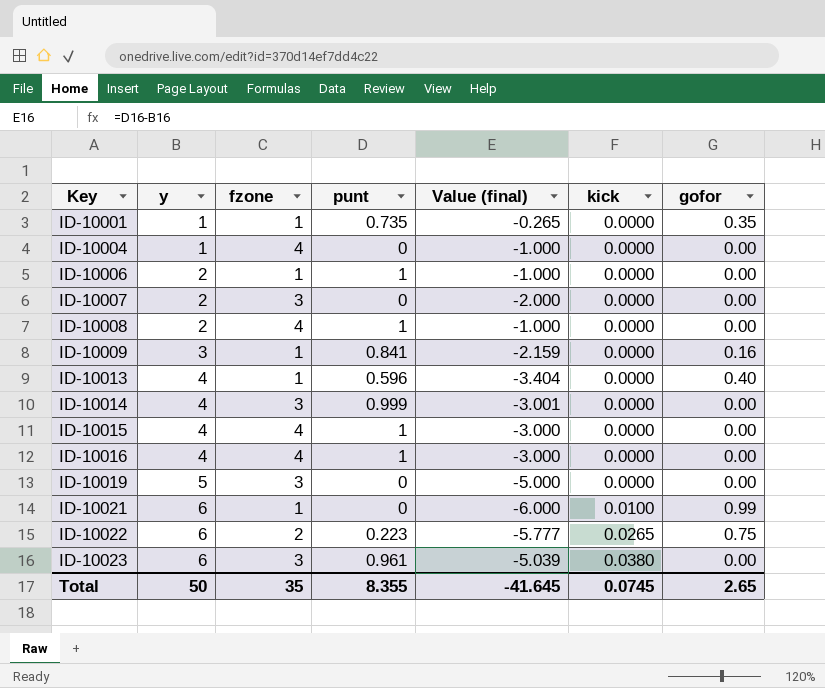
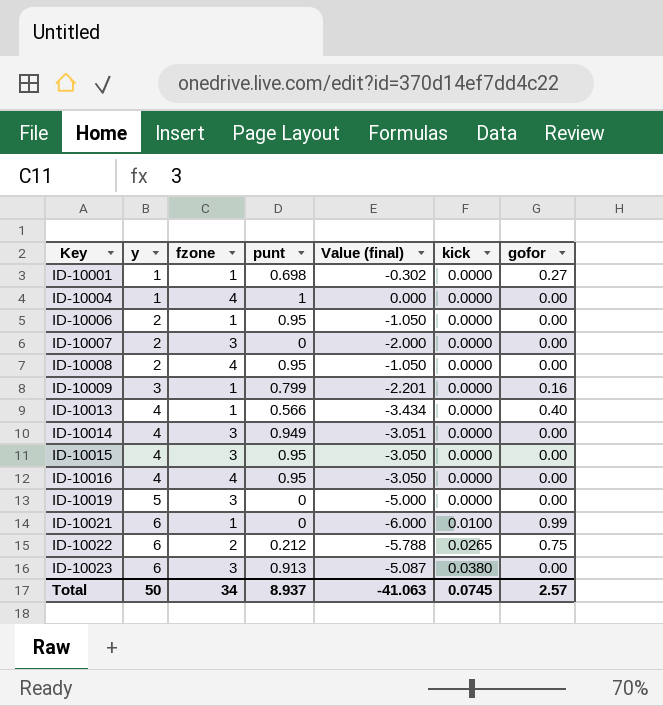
ID-10001 | punt: 0.735 -> 0.698
ID-10001 | Value (final): -0.265 -> -0.302
ID-10001 | gofor: 0.35 -> 0.27
ID-10004 | punt: 0 -> 1
ID-10004 | Value (final): -1.000 -> 0.000
ID-10006 | punt: 1 -> 0.95
ID-10006 | Value (final): -1.000 -> -1.050
ID-10008 | punt: 1 -> 0.95
ID-10008 | Value (final): -1.000 -> -1.050
ID-10009 | punt: 0.841 -> 0.799
ID-10009 | Value (final): -2.159 -> -2.201
ID-10013 | punt: 0.596 -> 0.566
ID-10013 | Value (final): -3.404 -> -3.434
ID-10014 | punt: 0.999 -> 0.949
ID-10014 | Value (final): -3.001 -> -3.051
ID-10015 | fzone: 4 -> 3
ID-10015 | punt: 1 -> 0.95
ID-10015 | Value (final): -3.000 -> -3.050
ID-10016 | punt: 1 -> 0.95
ID-10016 | Value (final): -3.000 -> -3.050
ID-10022 | punt: 0.223 -> 0.212
ID-10022 | Value (final): -5.777 -> -5.788
ID-10023 | punt: 0.961 -> 0.913
ID-10023 | Value (final): -5.039 -> -5.087
Total | fzone: 35 -> 34
Total | punt: 8.355 -> 8.937
Total | Value (final): -41.645 -> -41.063
Total | gofor: 2.65 -> 2.57

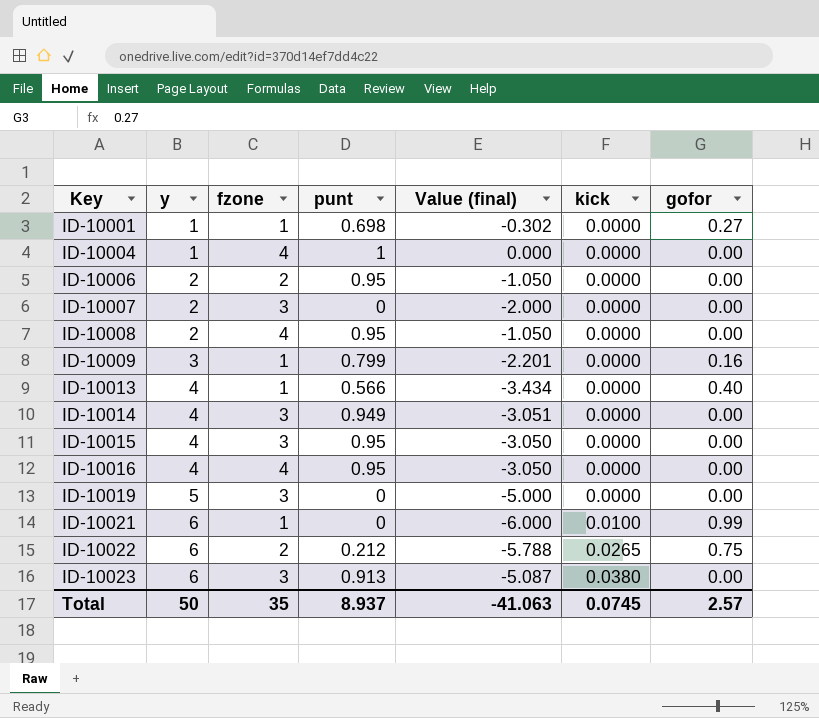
ID-10006 | fzone: 1 -> 2
Total | fzone: 34 -> 35

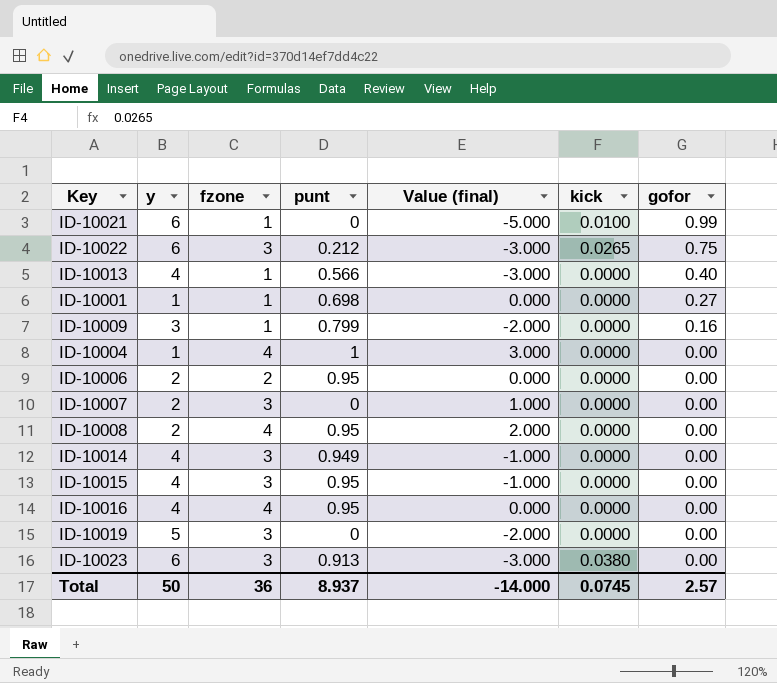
row order: Key ascending -> gofor descending
column Value (final) | formula: [punt] - [y] -> [fzone] - [y]
ID-10022 | fzone: 2 -> 3
Total | fzone: 35 -> 36
Total | Value (final): -41.063 -> -14.000

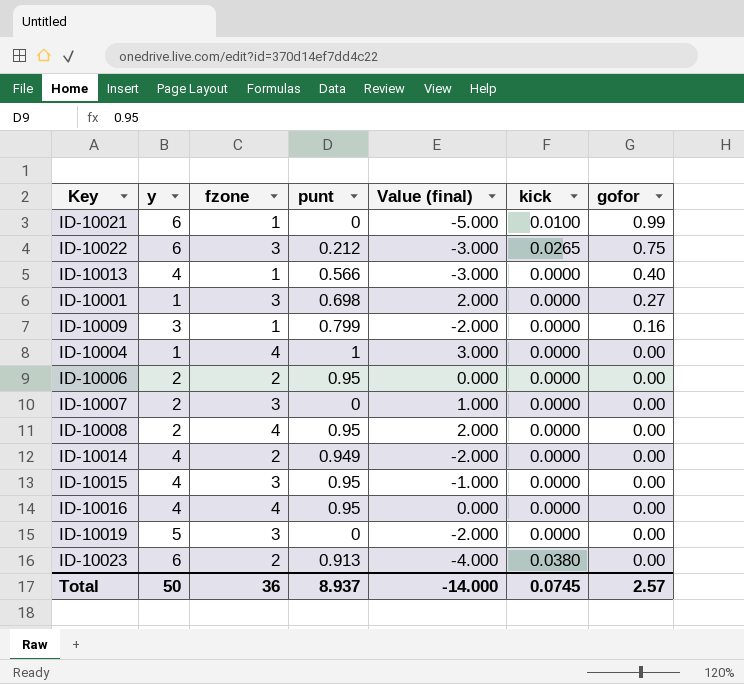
ID-10001 | fzone: 1 -> 3
ID-10001 | Value (final): 0.000 -> 2.000
ID-10014 | fzone: 3 -> 2
ID-10014 | Value (final): -1.000 -> -2.000
ID-10023 | fzone: 3 -> 2
ID-10023 | Value (final): -3.000 -> -4.000

